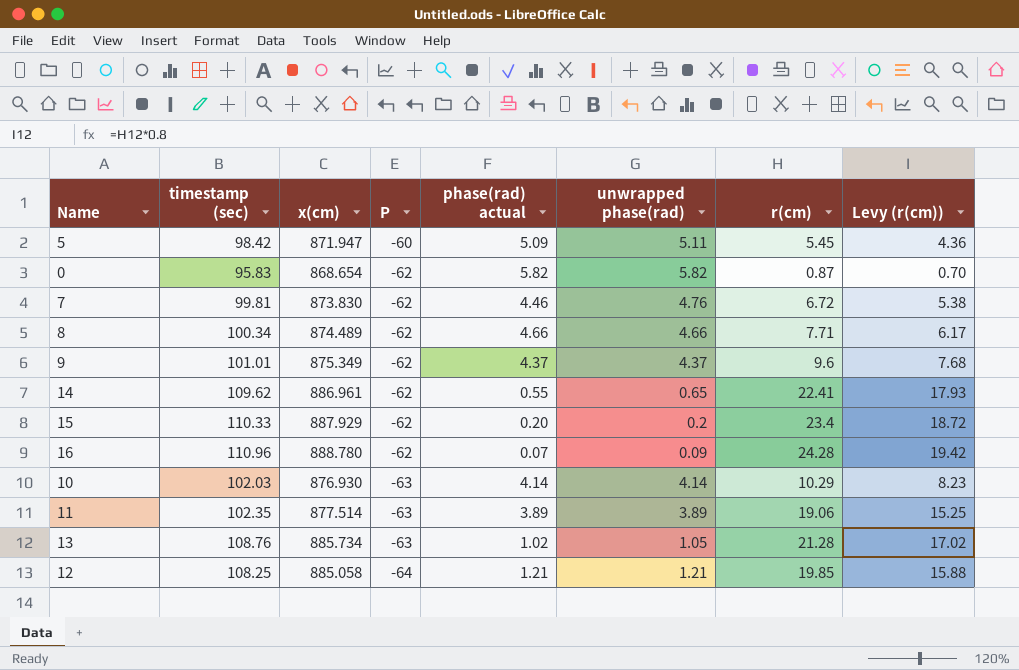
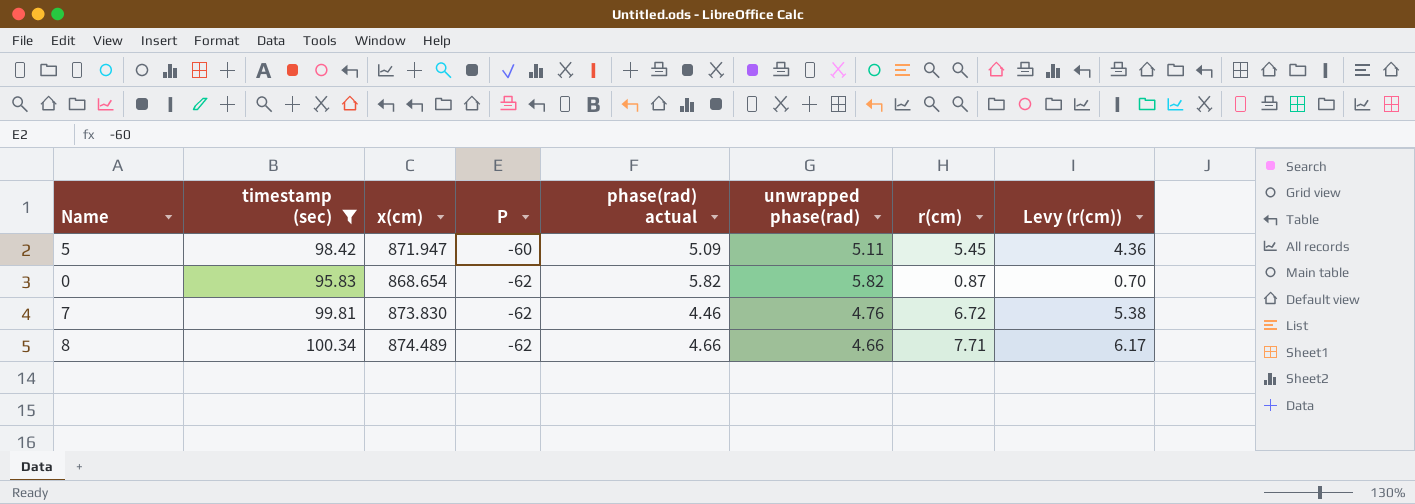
filter: none -> timestamp (sec) <= 100.34

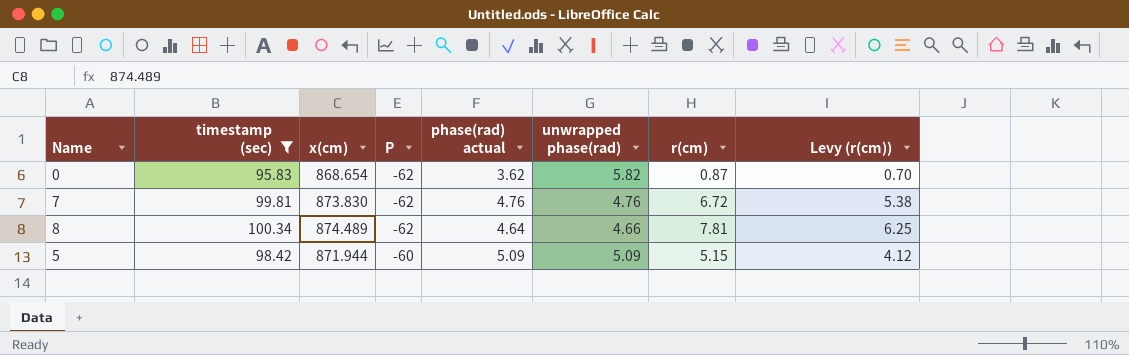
row order: P descending -> P ascending
0 | phase(rad) actual: 5.82 -> 3.62
7 | phase(rad) actual: 4.46 -> 4.76
8 | phase(rad) actual: 4.66 -> 4.64
8 | r(cm): 7.71 -> 7.81
8 | Levy (r(cm)): 6.17 -> 6.25
5 | x(cm): 871.947 -> 871.944
5 | unwrapped phase(rad): 5.11 -> 5.09
5 | r(cm): 5.45 -> 5.15
5 | Levy (r(cm)): 4.36 -> 4.12

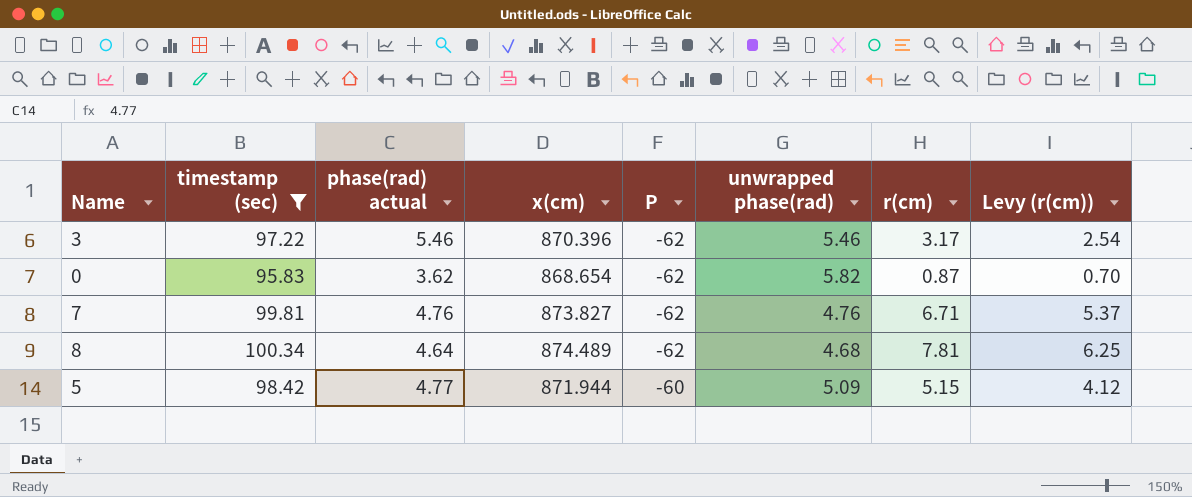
column phase(rad) actual | position: 5 -> 3
row 3: none -> 97.22 | 5.46 | 870.396 | -62 | 5.46 | 3.17 | 2.54
7 | x(cm): 873.830 -> 873.827
7 | r(cm): 6.72 -> 6.71
7 | Levy (r(cm)): 5.38 -> 5.37
8 | unwrapped phase(rad): 4.66 -> 4.68
5 | phase(rad) actual: 5.09 -> 4.77

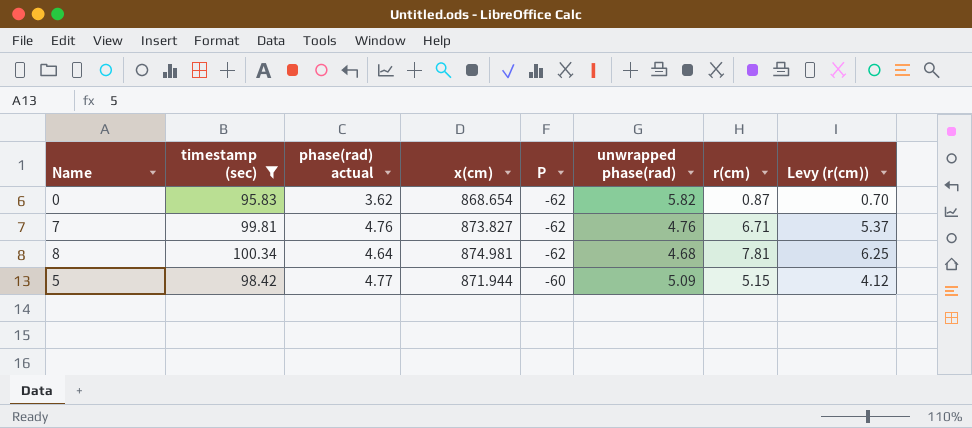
row 3: 97.22 | 5.46 | 870.396 | -62 | 5.46 | 3.17 | 2.54 -> none
8 | x(cm): 874.489 -> 874.981

